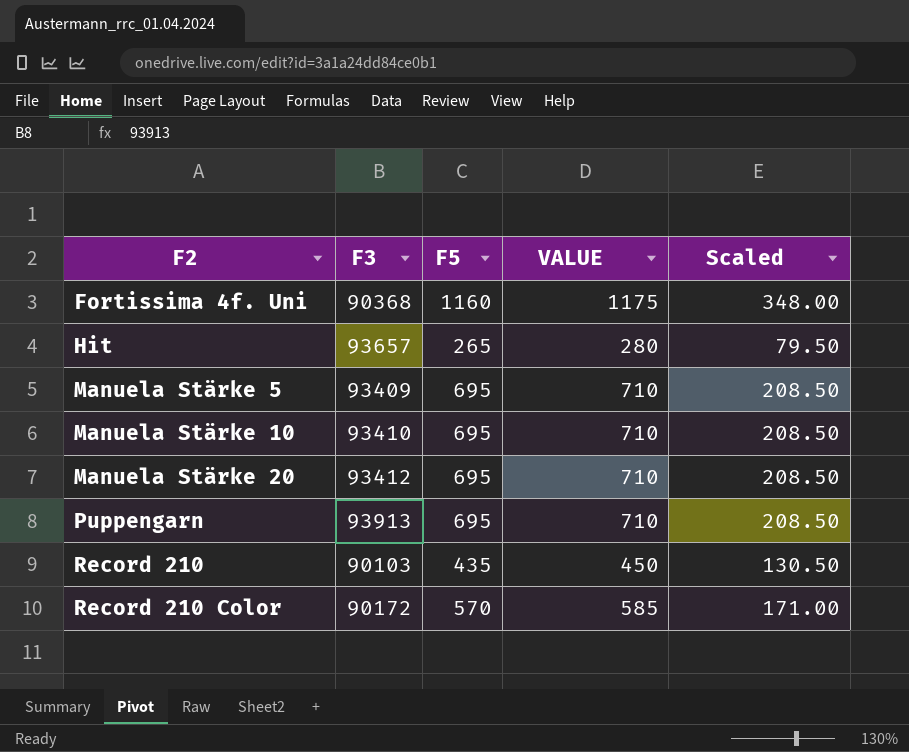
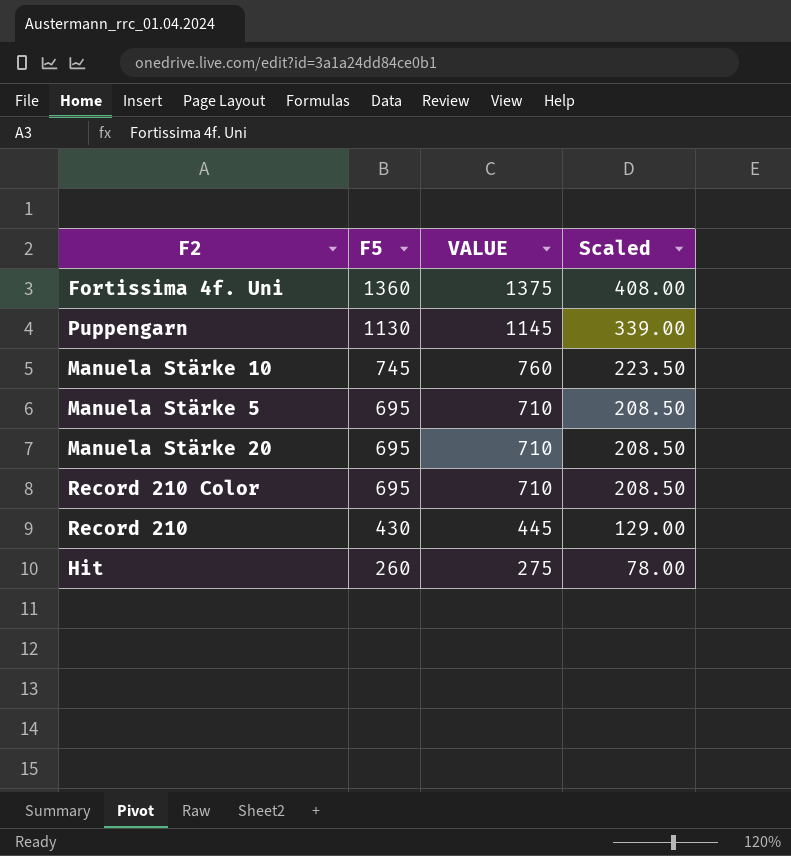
row order: F2 ascending -> F5 descending
column F3 | position: 2 -> none
Fortissima 4f. Uni | F5: 1160 -> 1360
Fortissima 4f. Uni | VALUE: 1175 -> 1375
Fortissima 4f. Uni | Scaled: 348.00 -> 408.00
Puppengarn | F5: 695 -> 1130
Puppengarn | VALUE: 710 -> 1145
Puppengarn | Scaled: 208.50 -> 339.00
Manuela Stärke 10 | F5: 695 -> 745
Manuela Stärke 10 | VALUE: 710 -> 760
Manuela Stärke 10 | Scaled: 208.50 -> 223.50
Record 210 Color | F5: 570 -> 695
Record 210 Color | VALUE: 585 -> 710
Record 210 Color | Scaled: 171.00 -> 208.50
Record 210 | F5: 435 -> 430
Record 210 | VALUE: 450 -> 445
Record 210 | Scaled: 130.50 -> 129.00
Hit | F5: 265 -> 260
Hit | VALUE: 280 -> 275
Hit | Scaled: 79.50 -> 78.00

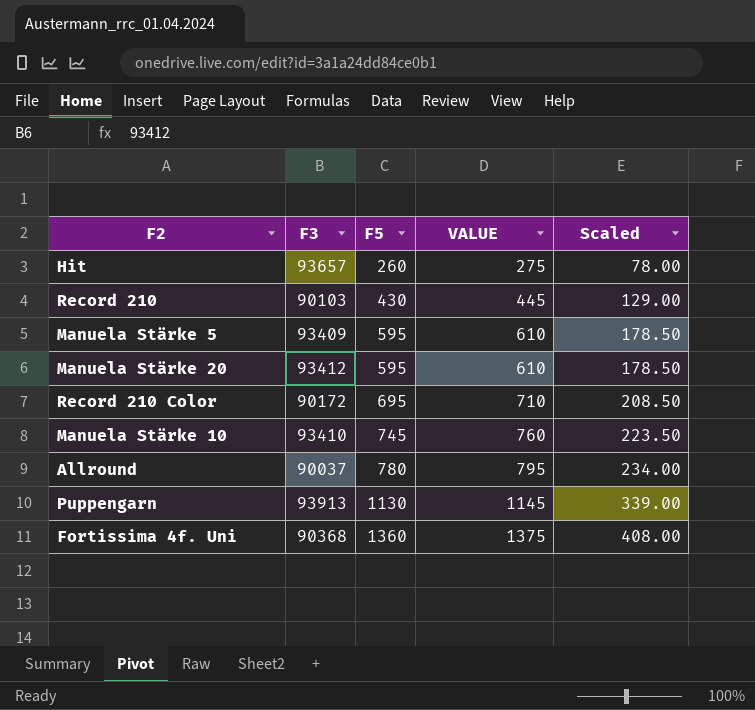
row order: F5 descending -> F5 ascending
column F3 | position: none -> 2
Manuela Stärke 5 | F5: 695 -> 595
Manuela Stärke 5 | VALUE: 710 -> 610
Manuela Stärke 5 | Scaled: 208.50 -> 178.50
Manuela Stärke 20 | F5: 695 -> 595
Manuela Stärke 20 | VALUE: 710 -> 610
Manuela Stärke 20 | Scaled: 208.50 -> 178.50
row Allround: none -> 90037 | 780 | 795 | 234.00

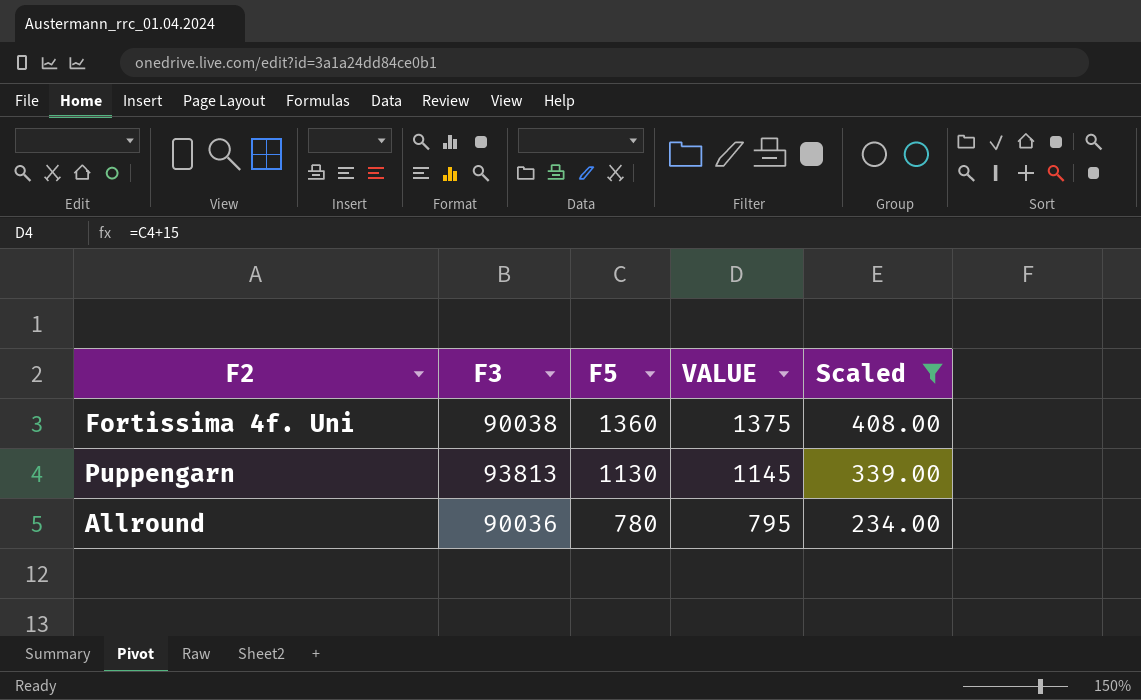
filter: none -> Scaled >= 234.00
row order: F5 ascending -> F5 descending
Fortissima 4f. Uni | F3: 90368 -> 90038
Puppengarn | F3: 93913 -> 93813
Allround | F3: 90037 -> 90036

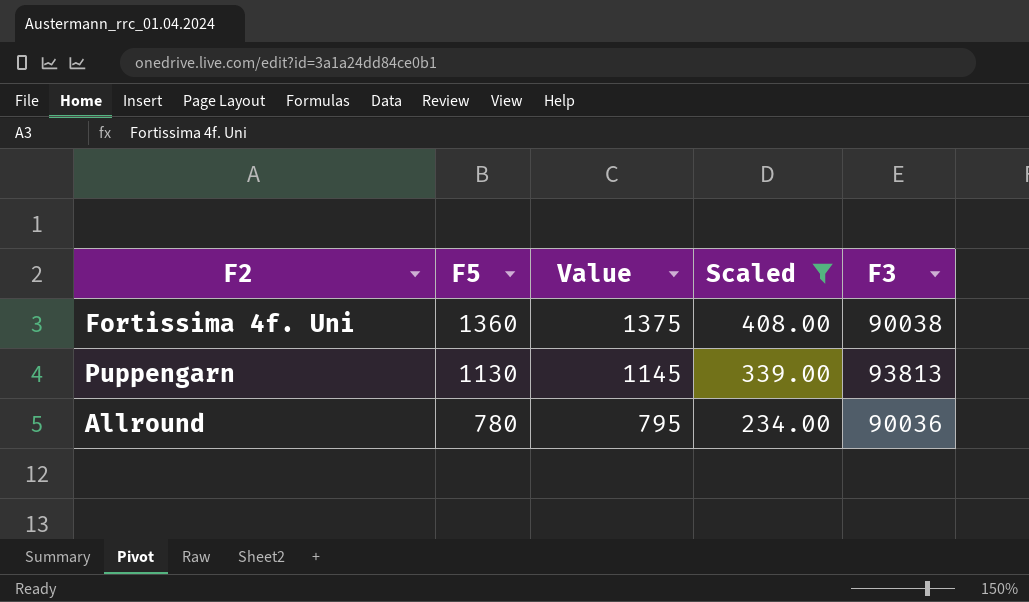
column name: VALUE -> Value
column F3 | position: 2 -> 5

